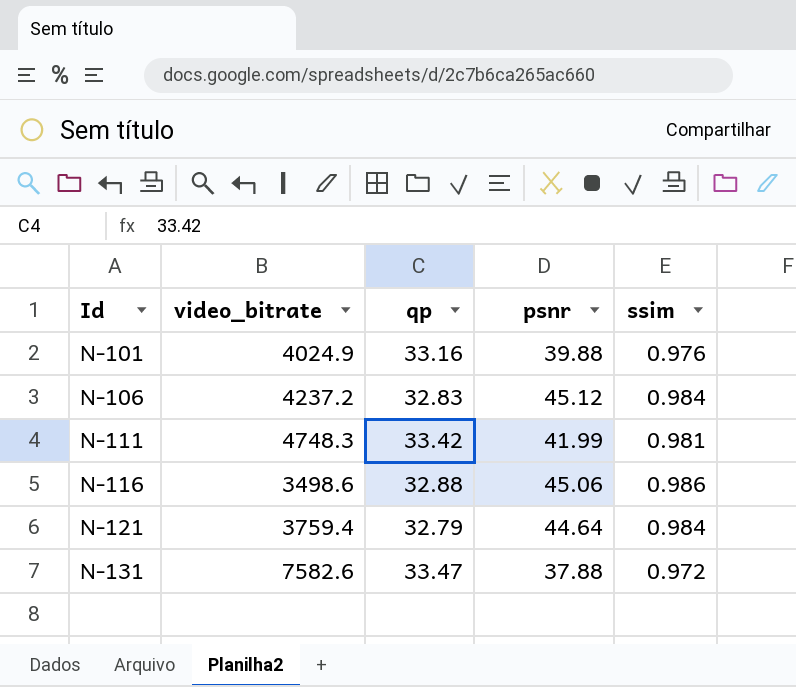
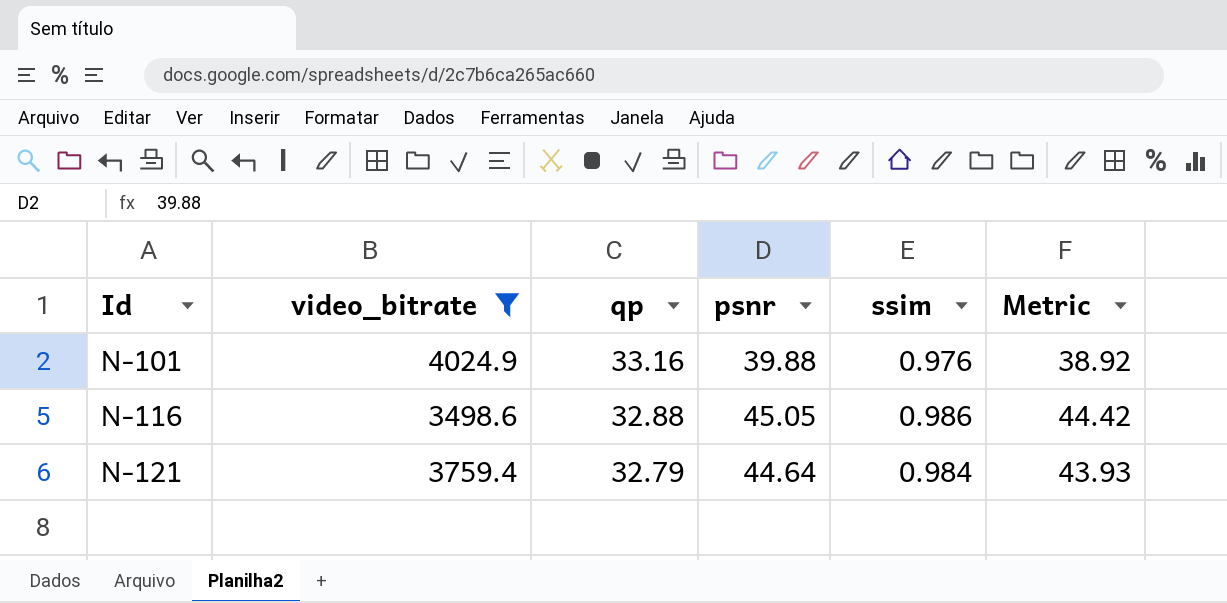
filter: none -> video_bitrate <= 4024.9
column Metric | formula: none -> [psnr] * [ssim]
N-116 | psnr: 45.06 -> 45.05

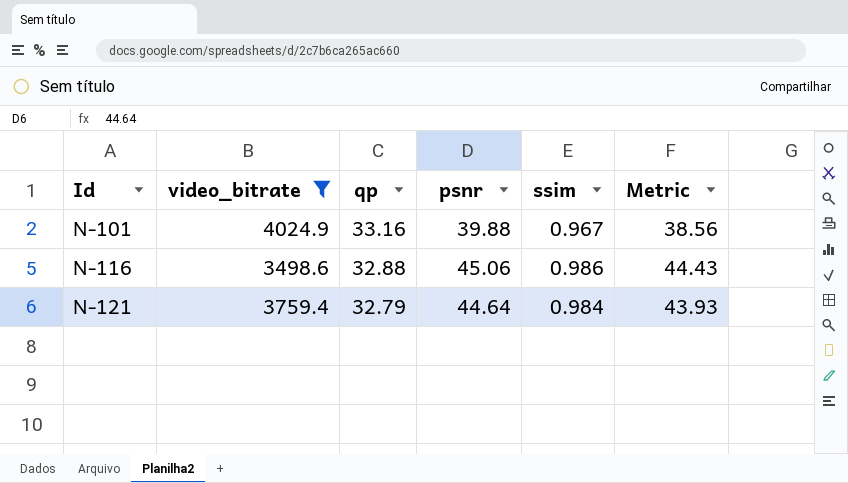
N-101 | ssim: 0.976 -> 0.967
N-101 | Metric: 38.92 -> 38.56
N-116 | psnr: 45.05 -> 45.06
N-116 | Metric: 44.42 -> 44.43

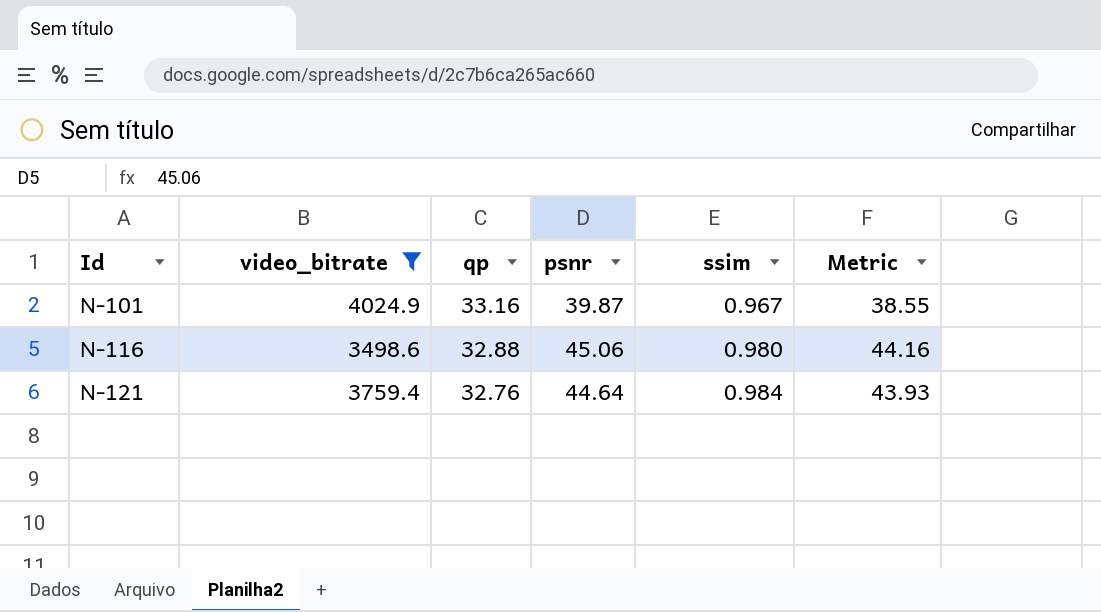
N-101 | psnr: 39.88 -> 39.87
N-101 | Metric: 38.56 -> 38.55
N-116 | ssim: 0.986 -> 0.980
N-116 | Metric: 44.43 -> 44.16
N-121 | qp: 32.79 -> 32.76

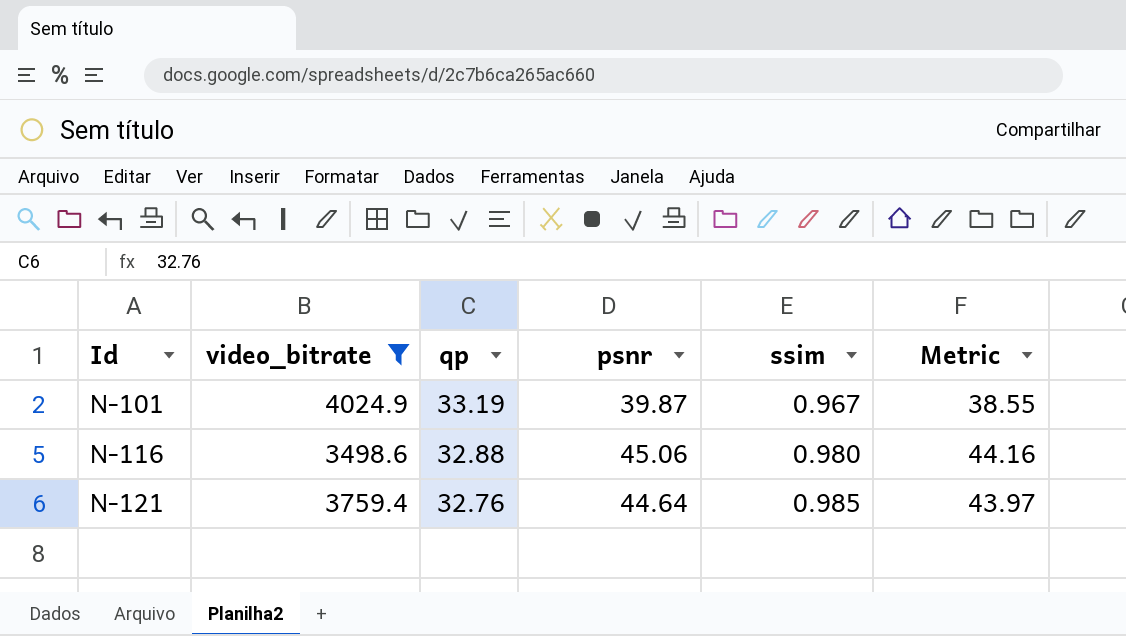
N-101 | qp: 33.16 -> 33.19
N-121 | ssim: 0.984 -> 0.985
N-121 | Metric: 43.93 -> 43.97

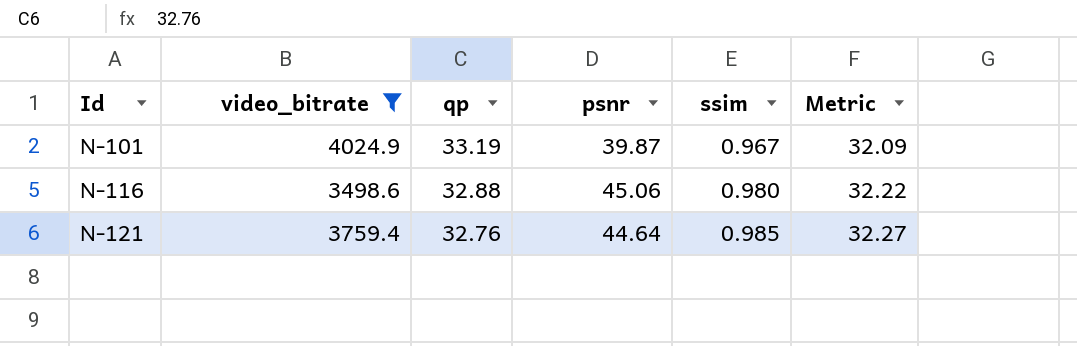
column Metric | formula: [psnr] * [ssim] -> [qp] * [ssim]

